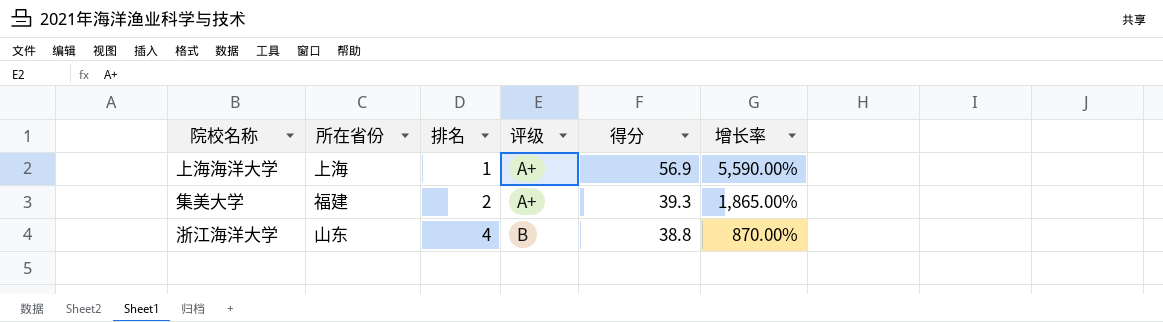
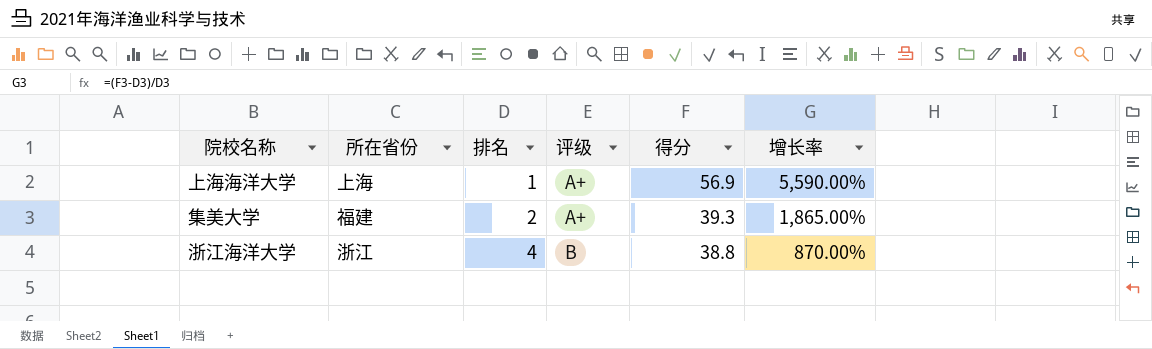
浙江海洋大学 | 所在省份: 山东 -> 浙江

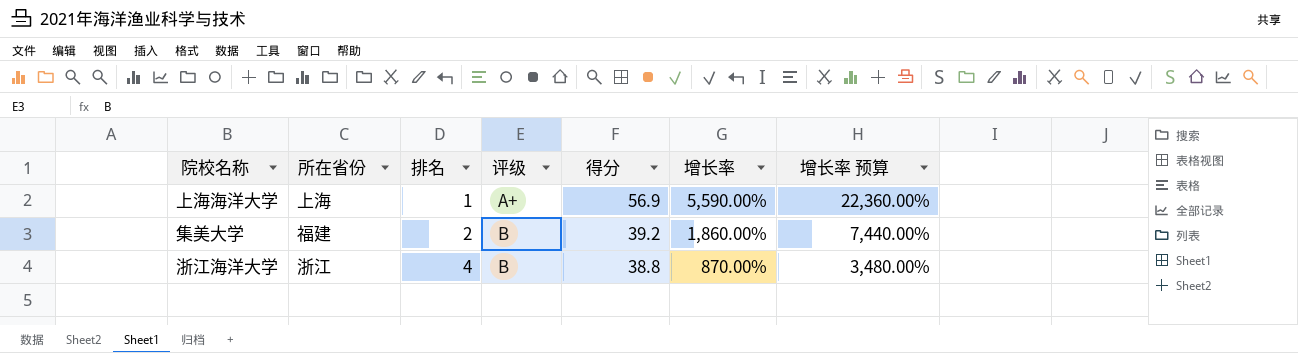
column 增长率 预算 | formula: none -> [增长率] * 4
集美大学 | 评级: A+ -> B
集美大学 | 得分: 39.3 -> 39.2
集美大学 | 增长率: 1,865.00% -> 1,860.00%

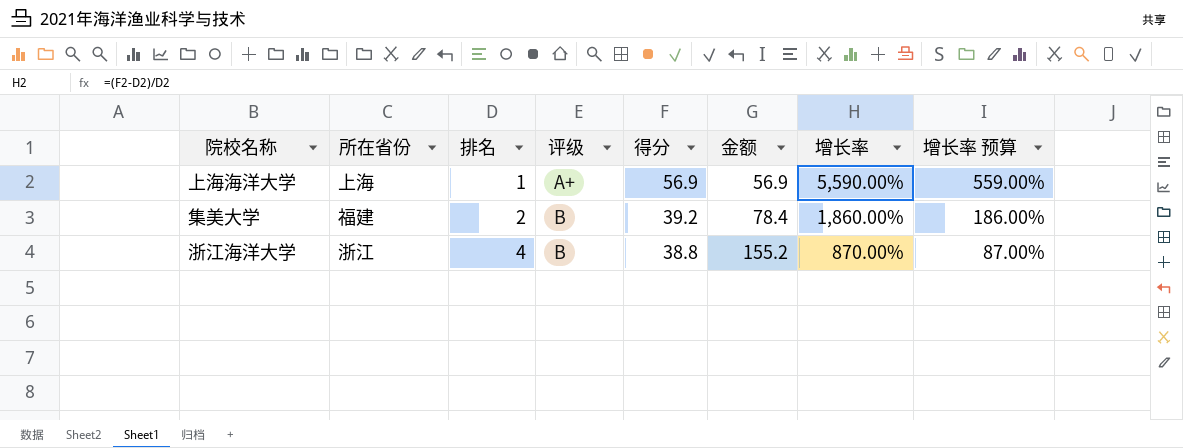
column 金额 | formula: none -> [排名] * [得分]
column 增长率 预算 | formula: [增长率] * 4 -> [增长率] * 0.1

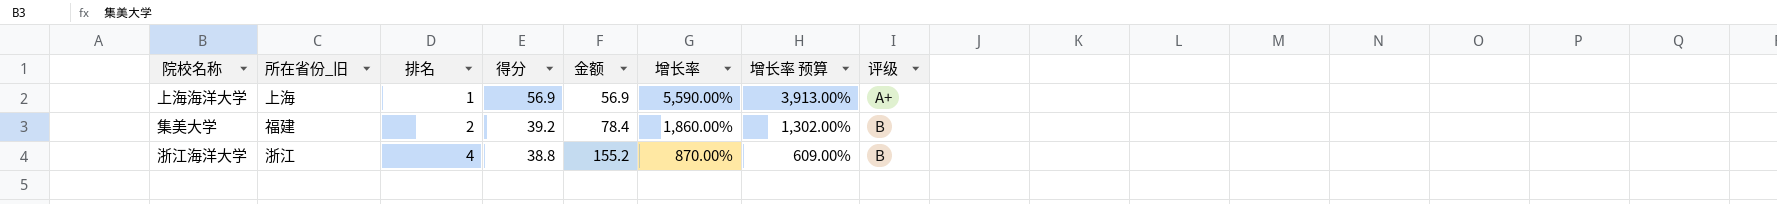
column name: 所在省份 -> 所在省份_旧
column 增长率 预算 | formula: [增长率] * 0.1 -> [增长率] * 0.7
column 评级 | position: 4 -> 8

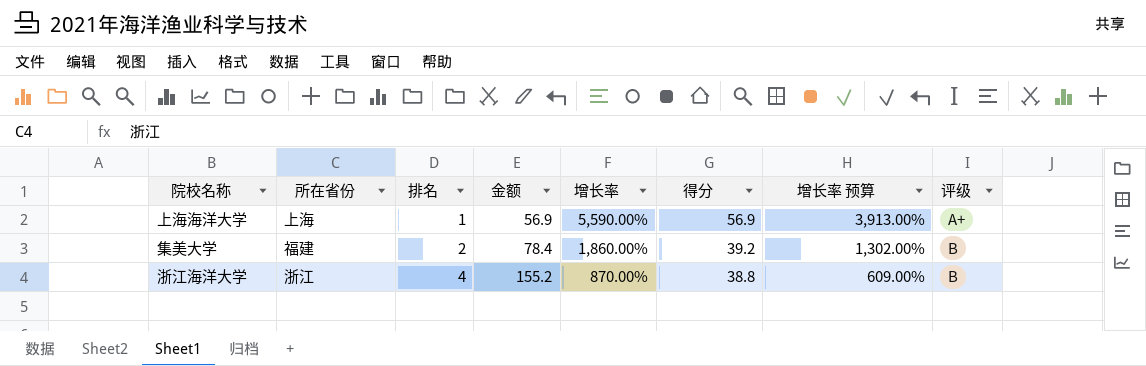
column name: 所在省份_旧 -> 所在省份
column 得分 | position: 4 -> 6

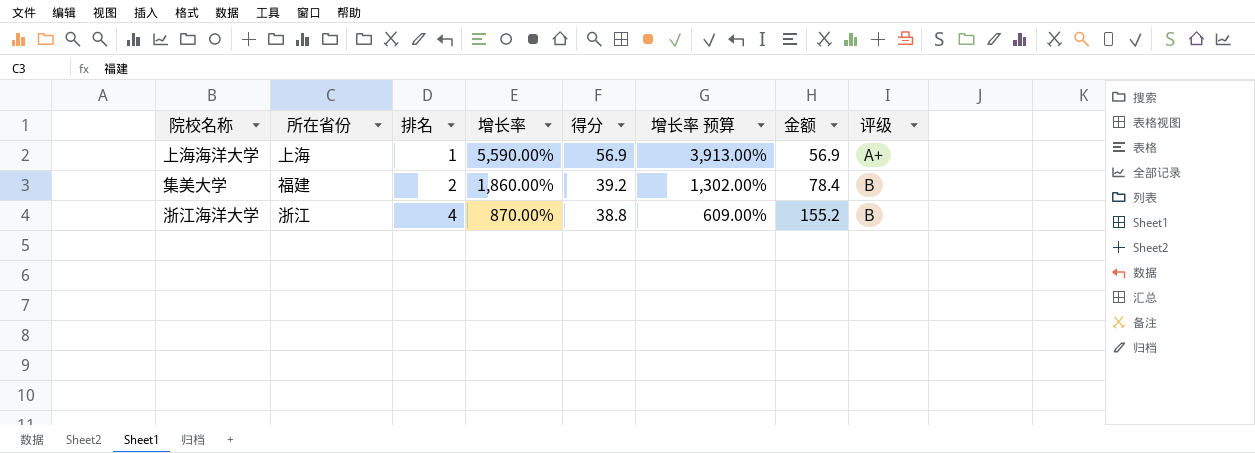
column 金额 | position: 4 -> 7

